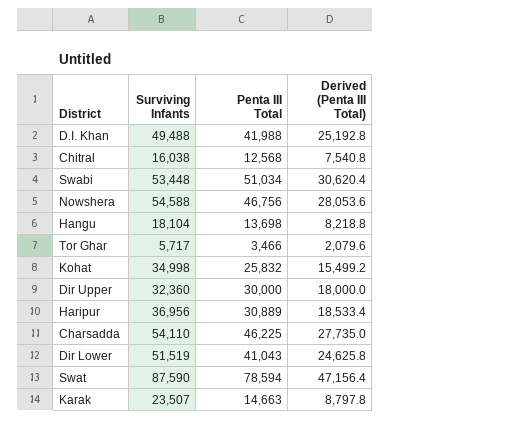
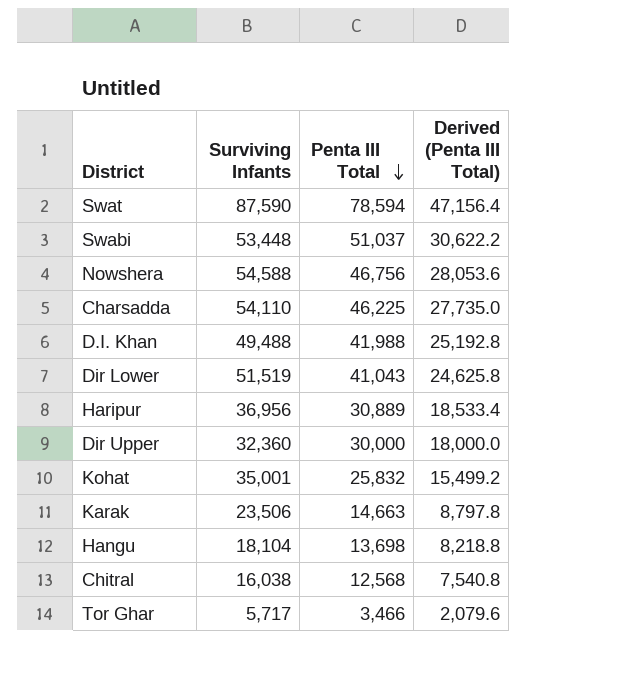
row order: none -> Penta III Total descending
Swabi | Penta III Total: 51,034 -> 51,037
Swabi | Derived (Penta III Total): 30,620.4 -> 30,622.2
Kohat | Surviving Infants: 34,998 -> 35,001
Karak | Surviving Infants: 23,507 -> 23,506

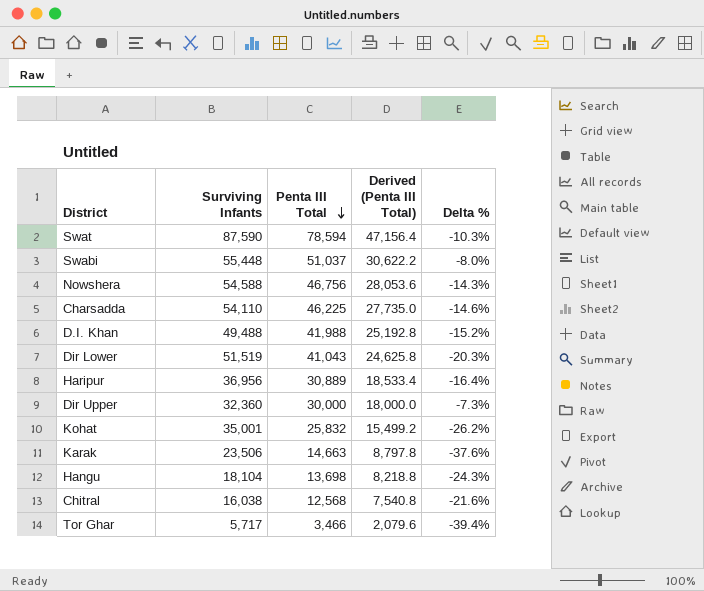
column Delta % | formula: none -> ([Penta III Total] - [Surviving Infants]) / [Surviving Infants]
Swabi | Surviving Infants: 53,448 -> 55,448

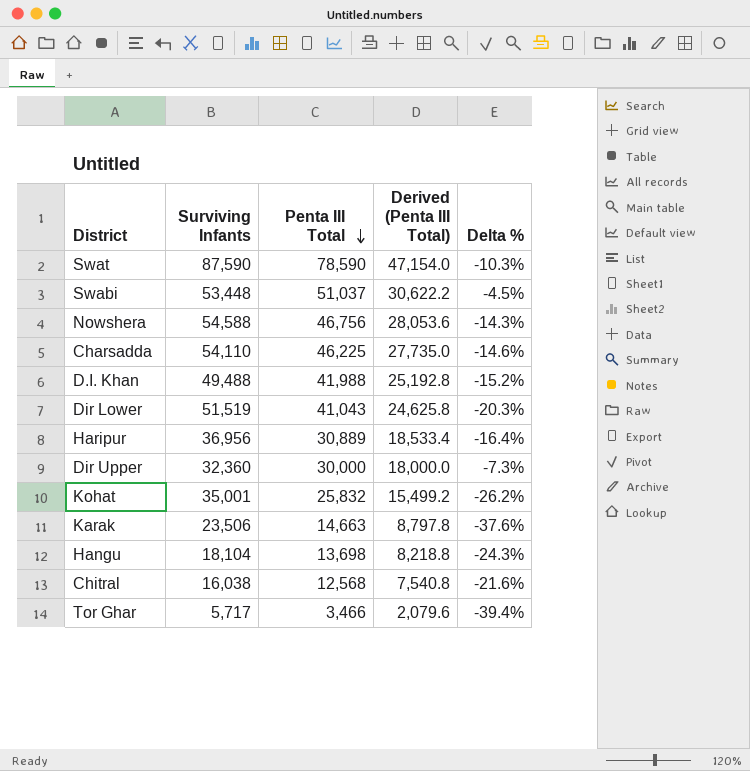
Swat | Penta III Total: 78,594 -> 78,590
Swat | Derived (Penta III Total): 47,156.4 -> 47,154.0
Swabi | Surviving Infants: 55,448 -> 53,448
Swabi | Delta %: -8.0% -> -4.5%

